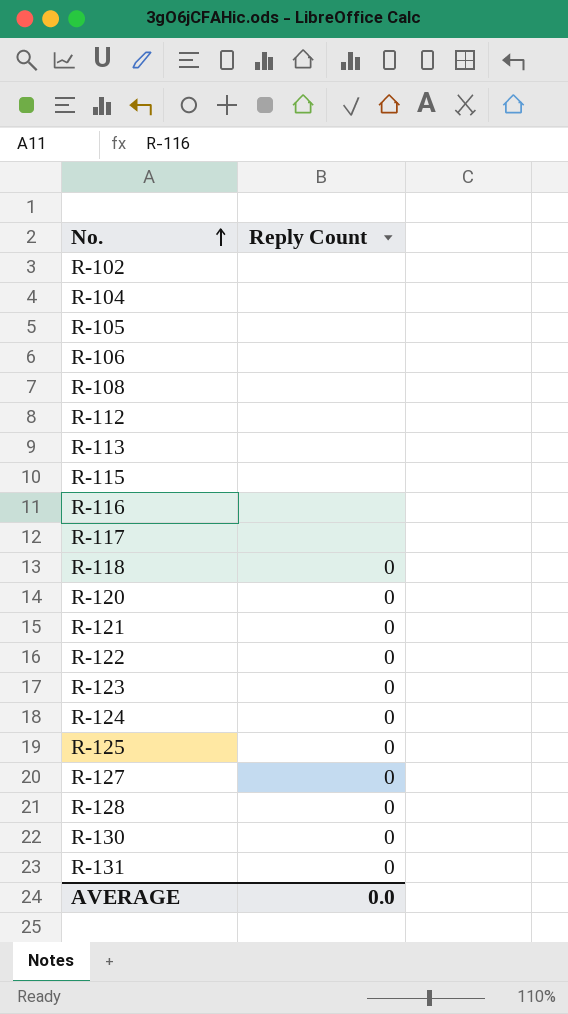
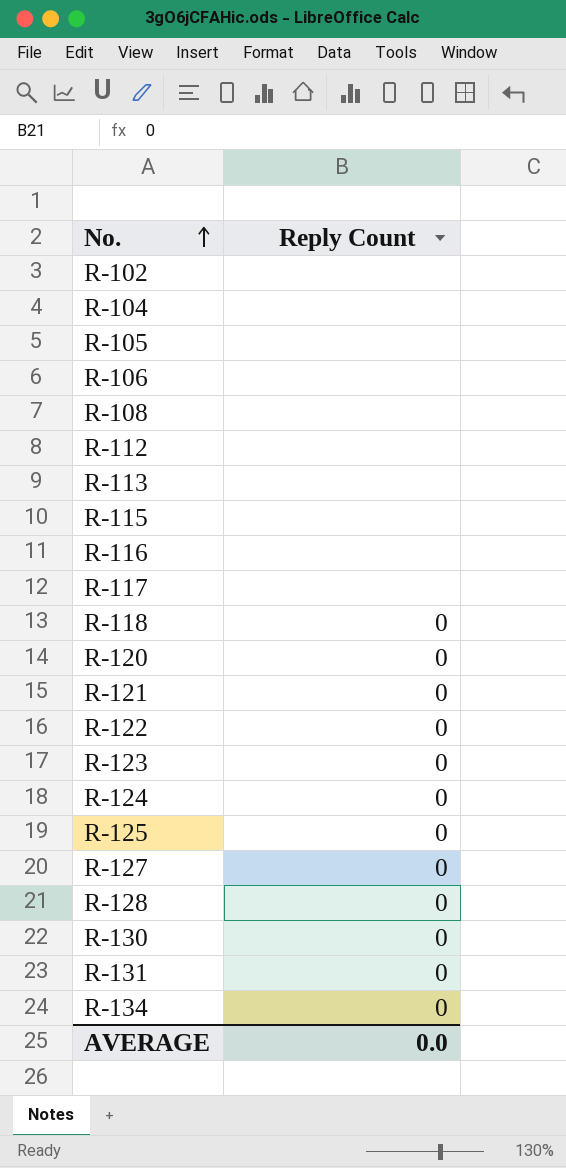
row R-134: none -> 0

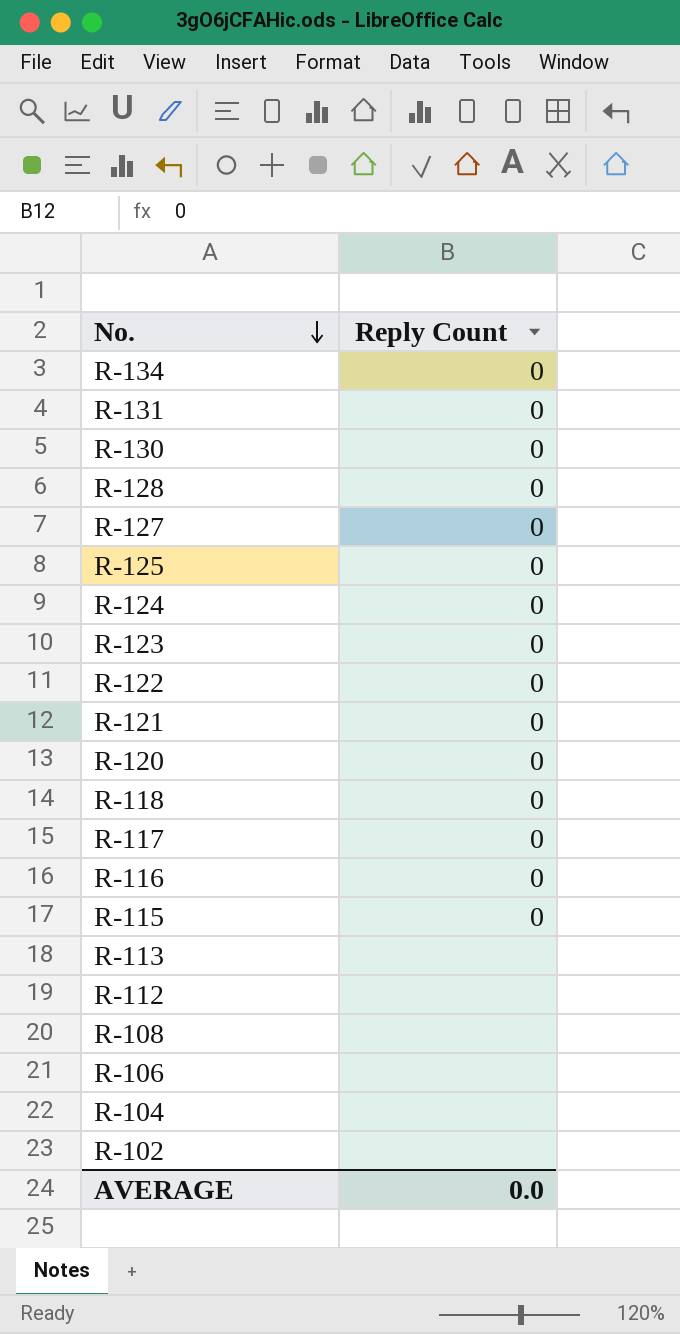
row order: No. ascending -> No. descending
row R-105: none -> none
R-117 | Reply Count: none -> 0
R-116 | Reply Count: none -> 0
R-115 | Reply Count: none -> 0

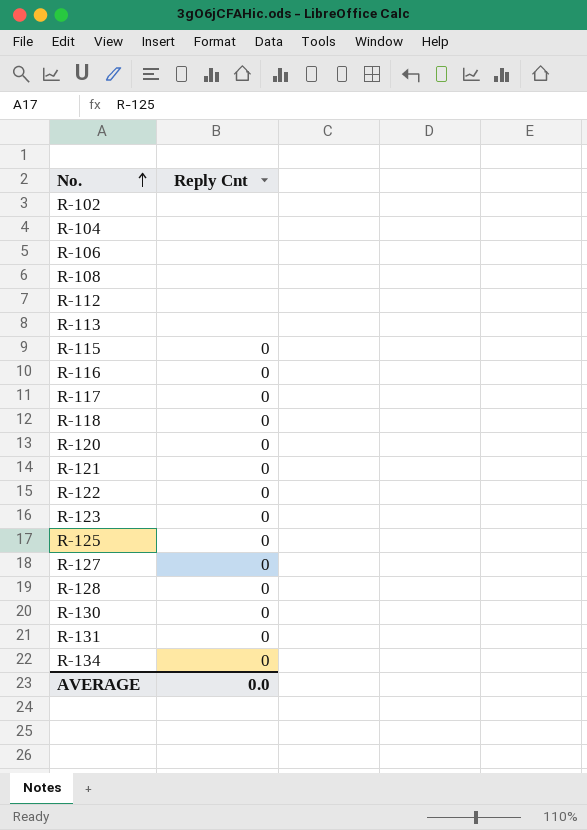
row order: No. descending -> No. ascending
column name: Reply Count -> Reply Cnt
row R-124: 0 -> none

